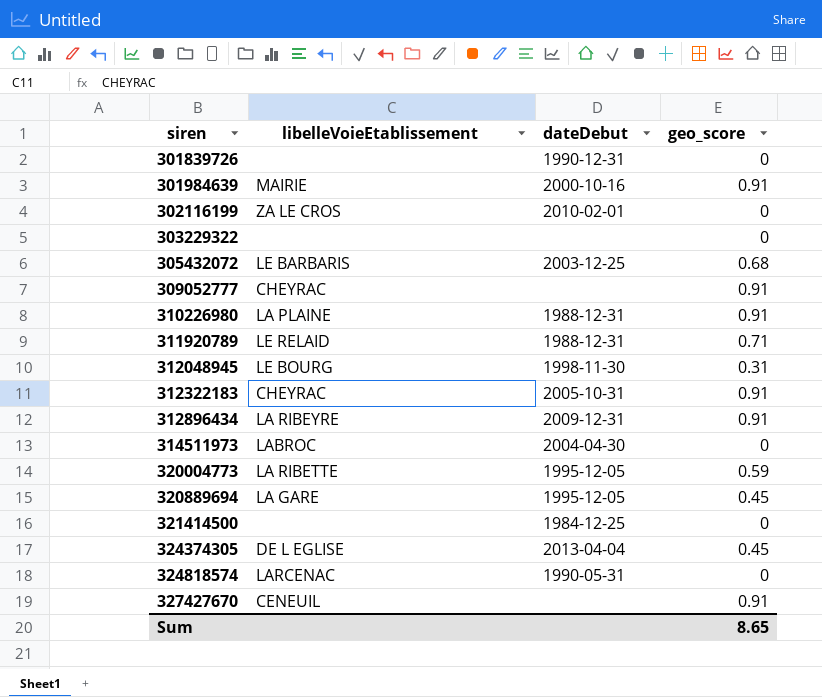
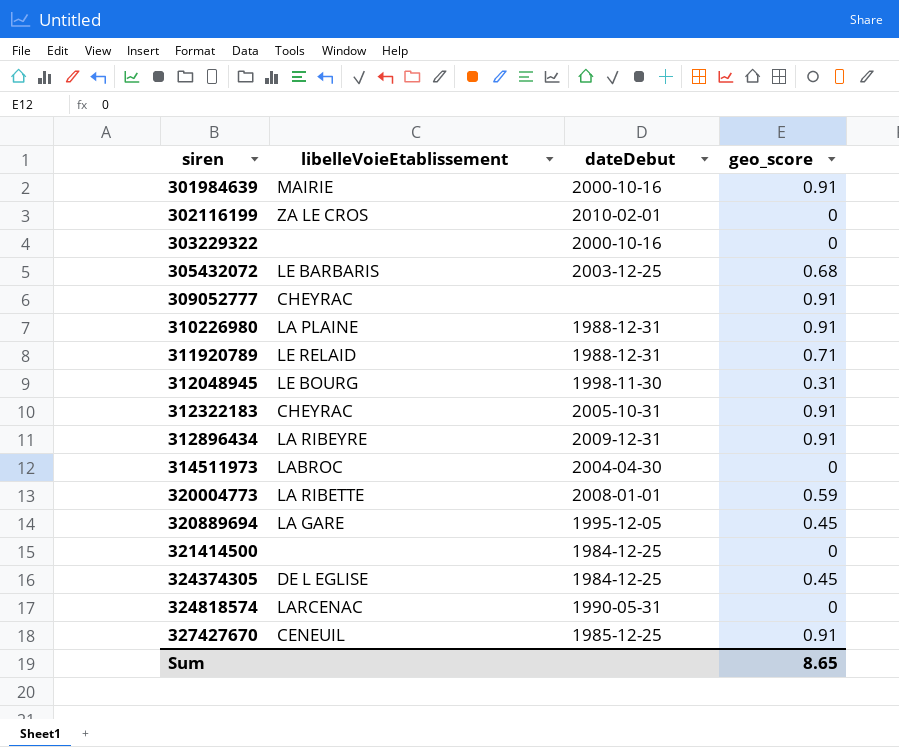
row 301839726: none | 1990-12-31 | 0 -> none
303229322 | dateDebut: none -> 2000-10-16
320004773 | dateDebut: 1995-12-05 -> 2008-01-01
324374305 | dateDebut: 2013-04-04 -> 1984-12-25
327427670 | dateDebut: none -> 1985-12-25

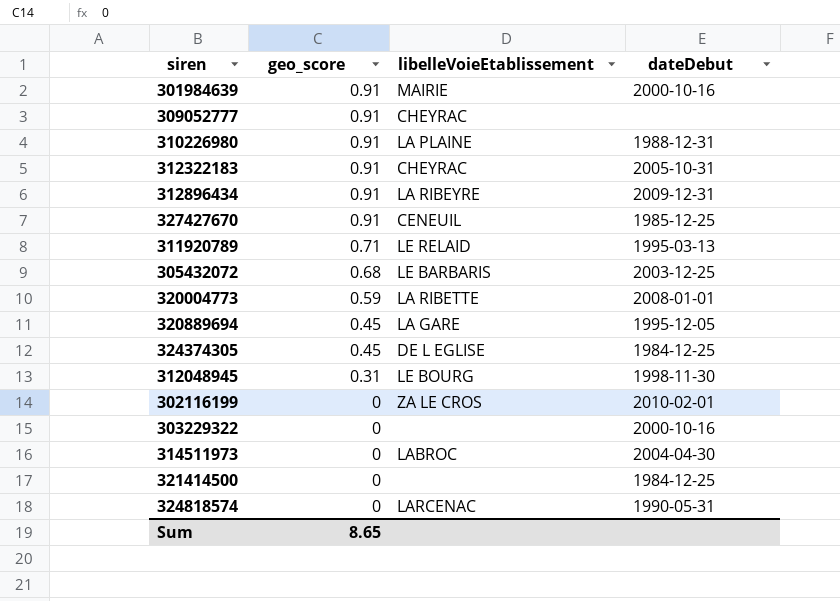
row order: siren ascending -> geo_score descending
column geo_score | position: 4 -> 2
311920789 | dateDebut: 1988-12-31 -> 1995-03-13

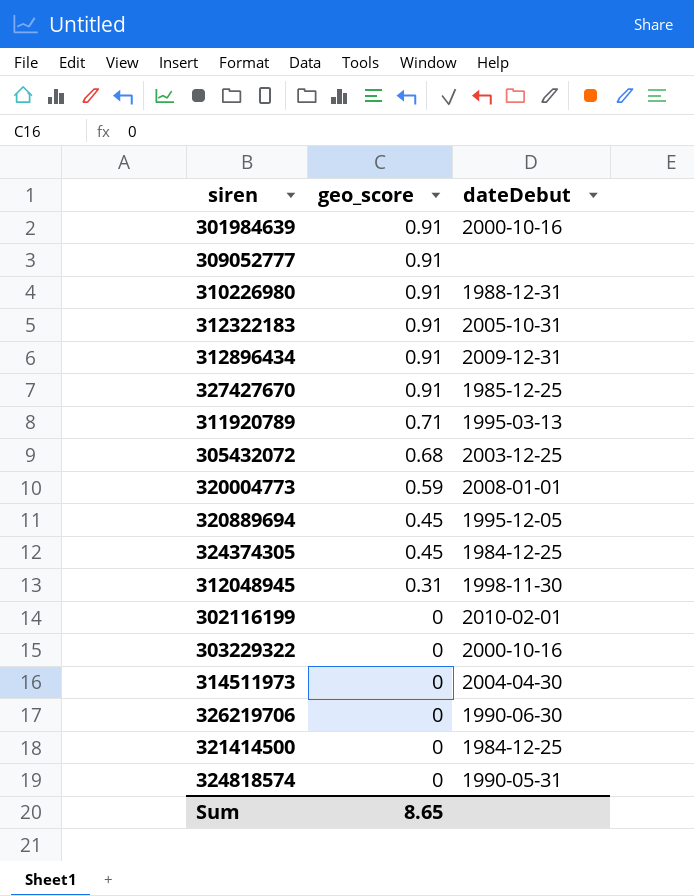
column libelleVoieEtablissement | position: 3 -> none
row 326219706: none -> 0 | 1990-06-30

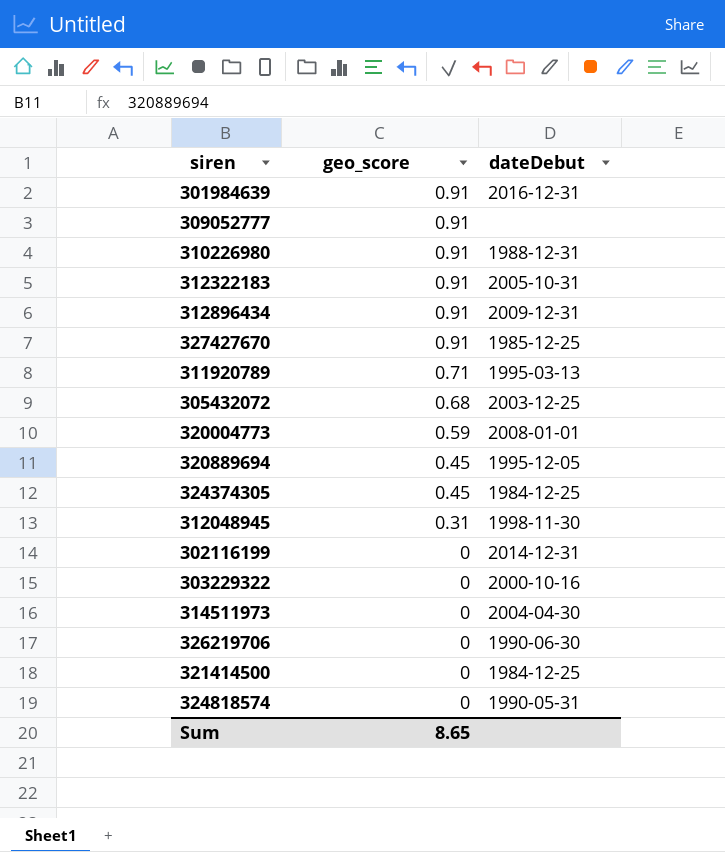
301984639 | dateDebut: 2000-10-16 -> 2016-12-31
302116199 | dateDebut: 2010-02-01 -> 2014-12-31

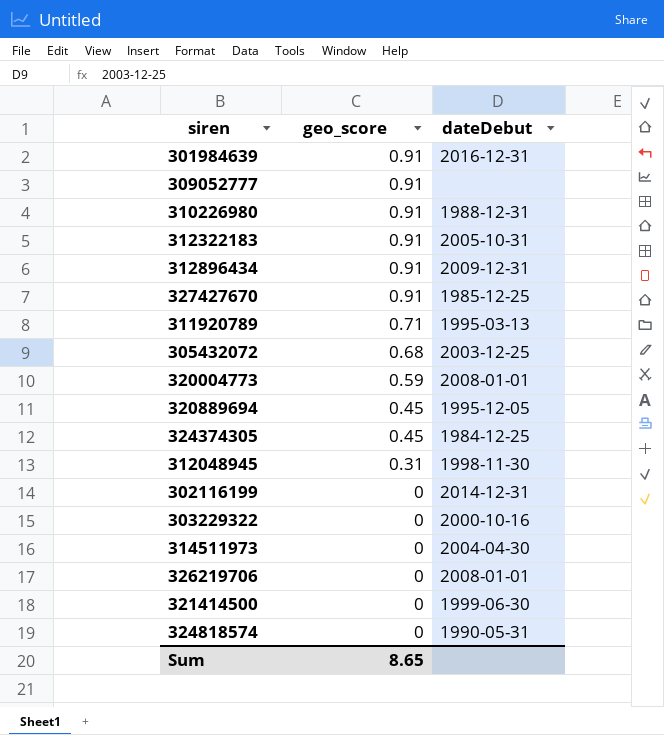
326219706 | dateDebut: 1990-06-30 -> 2008-01-01
321414500 | dateDebut: 1984-12-25 -> 1999-06-30

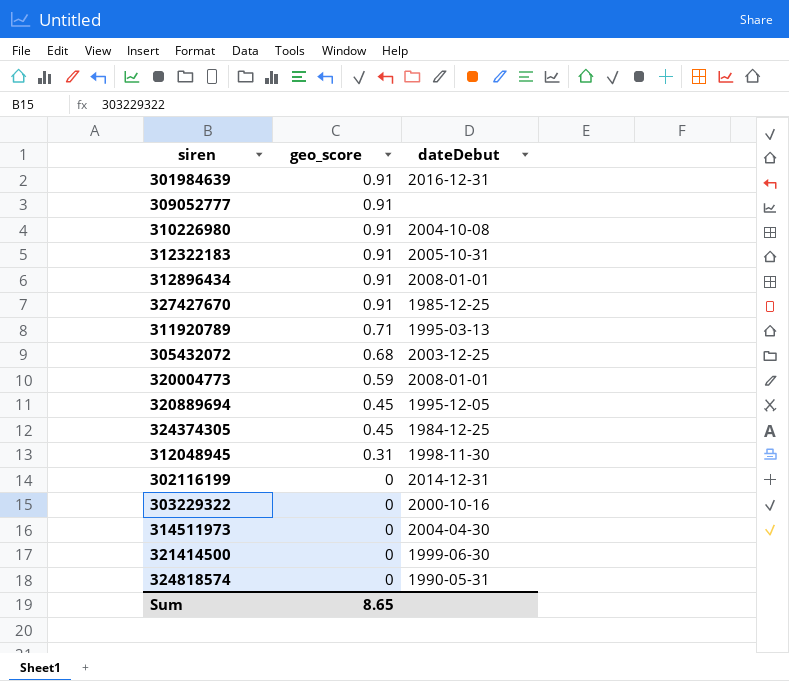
row 326219706: 0 | 2008-01-01 -> none
310226980 | dateDebut: 1988-12-31 -> 2004-10-08
312896434 | dateDebut: 2009-12-31 -> 2008-01-01

